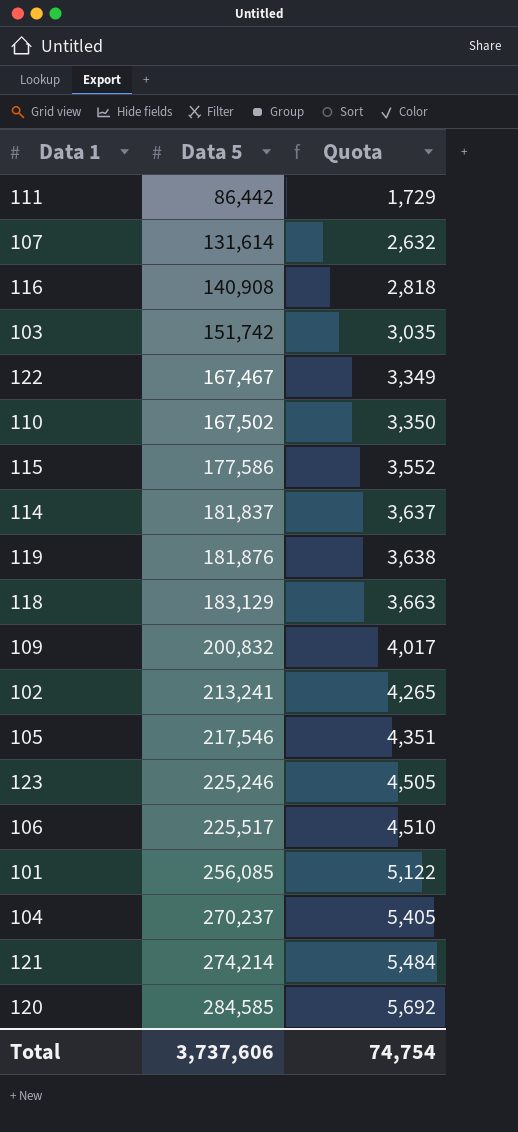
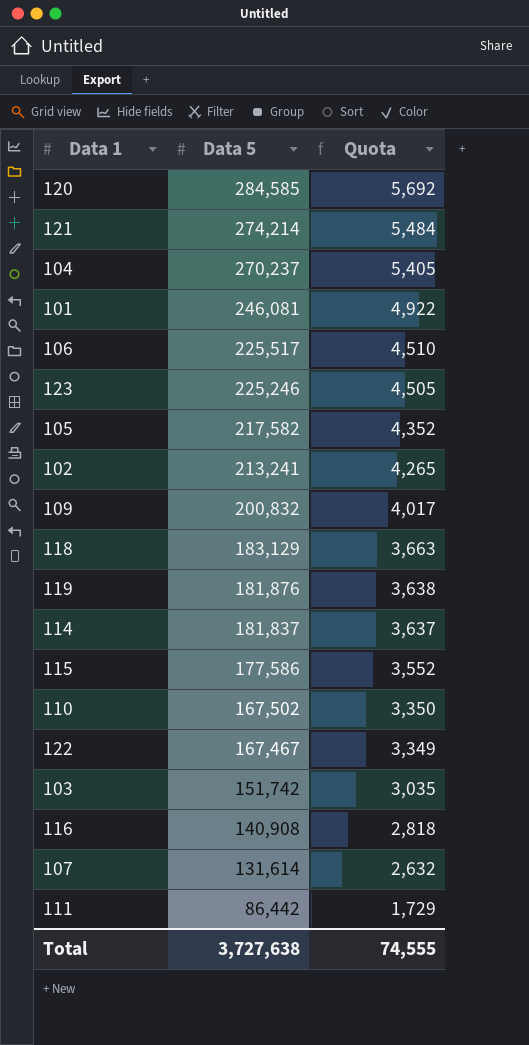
row order: Data 5 ascending -> Data 5 descending
101 | Data 5: 256,085 -> 246,081
101 | Quota: 5,122 -> 4,922
105 | Data 5: 217,546 -> 217,582
105 | Quota: 4,351 -> 4,352
Total | Data 5: 3,737,606 -> 3,727,638
Total | Quota: 74,754 -> 74,555

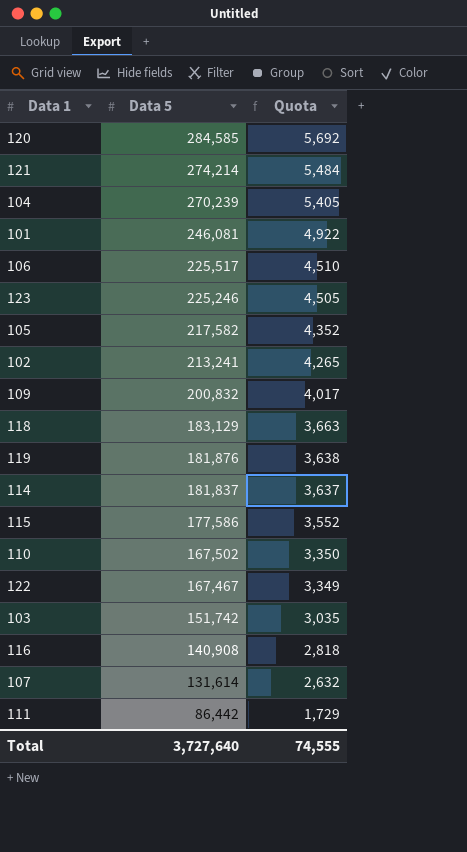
104 | Data 5: 270,237 -> 270,239
Total | Data 5: 3,727,638 -> 3,727,640

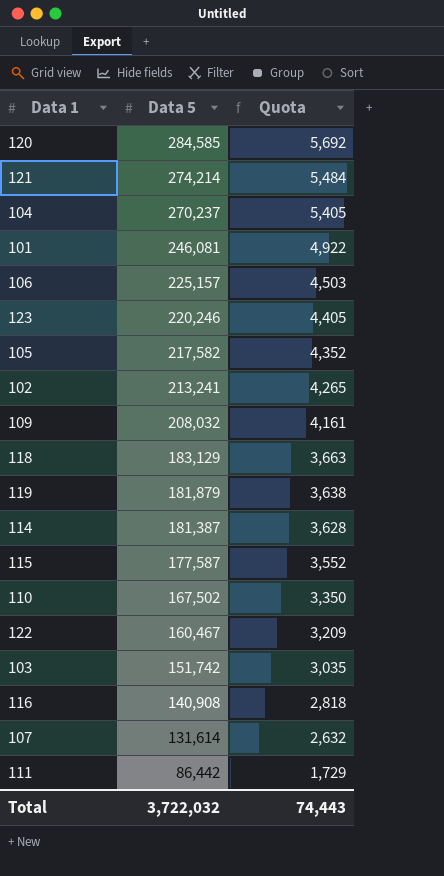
104 | Data 5: 270,239 -> 270,237
106 | Data 5: 225,517 -> 225,157
106 | Quota: 4,510 -> 4,503
123 | Data 5: 225,246 -> 220,246
123 | Quota: 4,505 -> 4,405
109 | Data 5: 200,832 -> 208,032
109 | Quota: 4,017 -> 4,161
119 | Data 5: 181,876 -> 181,879
114 | Data 5: 181,837 -> 181,387
114 | Quota: 3,637 -> 3,628
115 | Data 5: 177,586 -> 177,587
122 | Data 5: 167,467 -> 160,467
122 | Quota: 3,349 -> 3,209
Total | Data 5: 3,727,640 -> 3,722,032
Total | Quota: 74,555 -> 74,443

